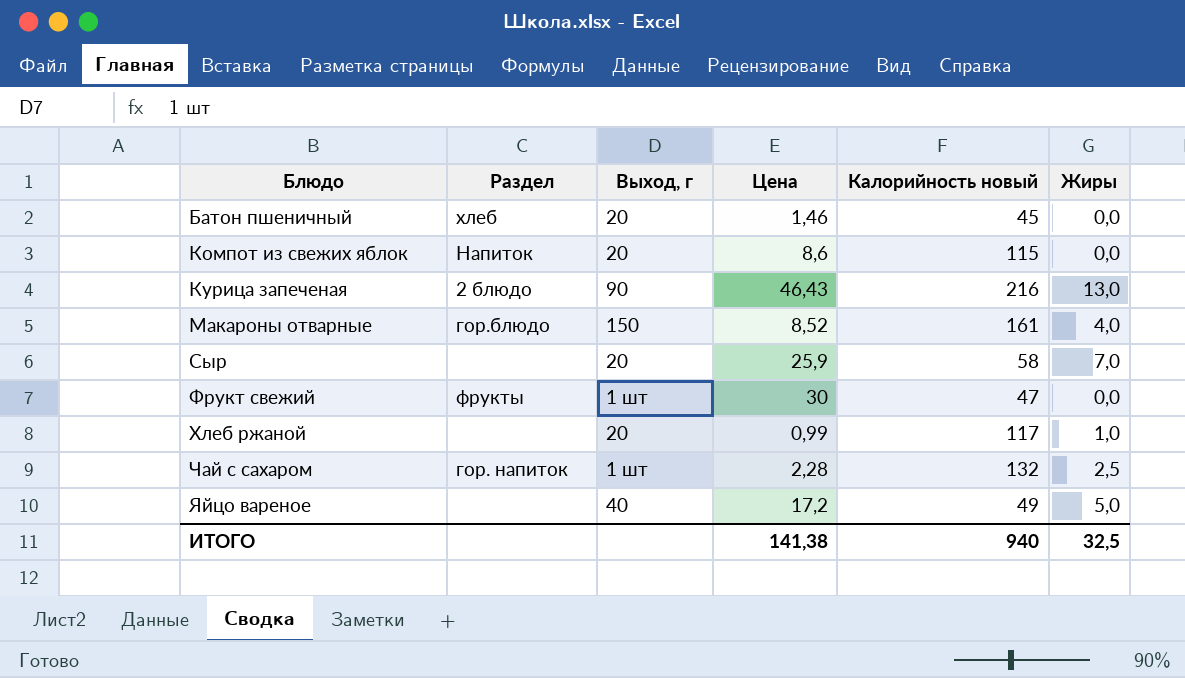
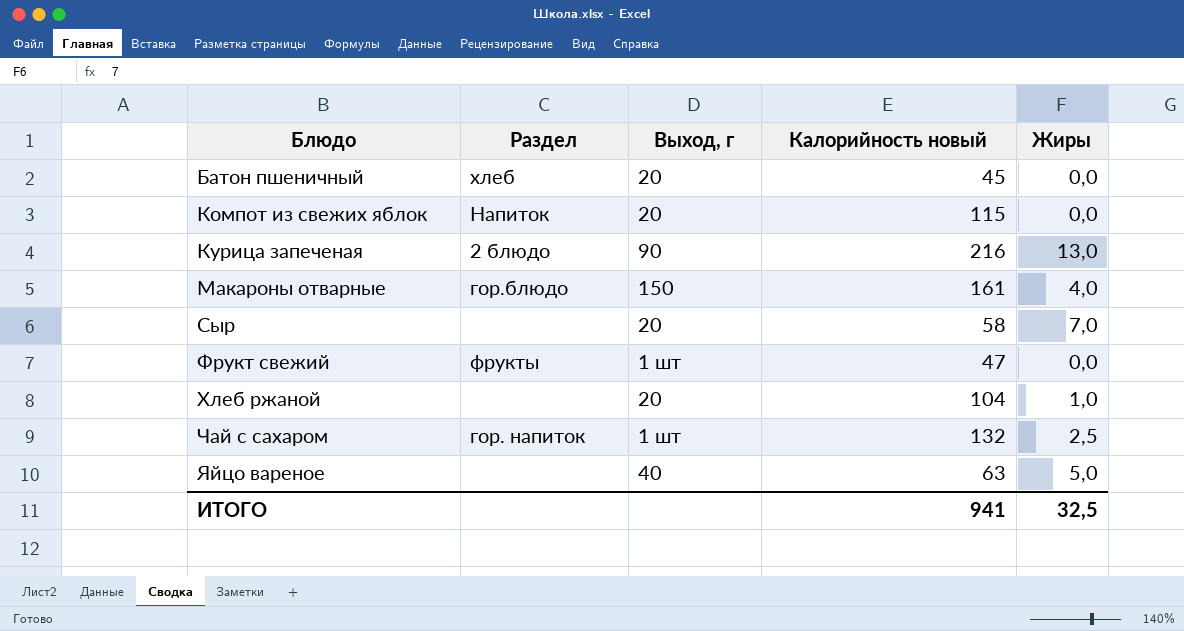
column Цена | position: 4 -> none
Хлеб ржаной | Калорийность новый: 117 -> 104
Яйцо вареное | Калорийность новый: 49 -> 63
ИТОГО | Калорийность новый: 940 -> 941

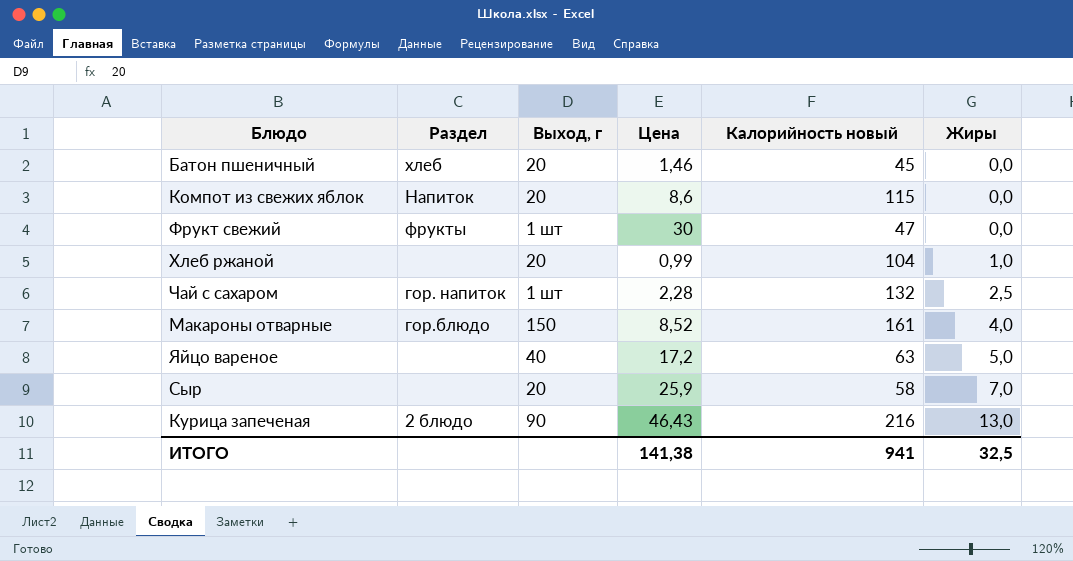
row order: Блюдо ascending -> Жиры ascending
column Цена | position: none -> 4

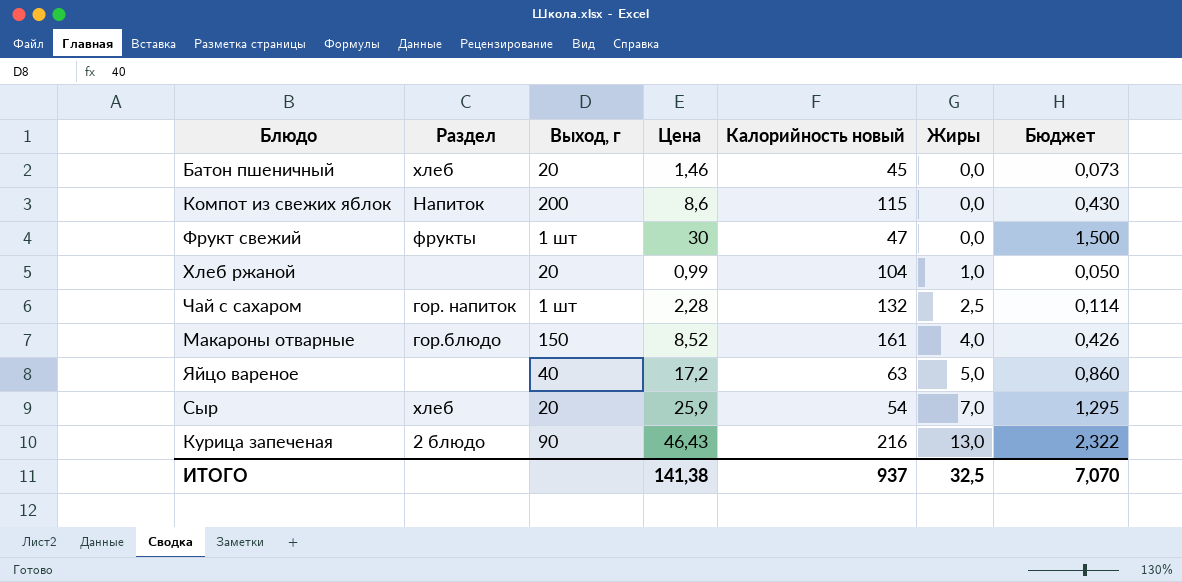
column Бюджет | formula: none -> [Цена] * 0,05
Компот из свежих яблок | Выход, г: 20 -> 200
Сыр | Раздел: none -> хлеб
Сыр | Калорийность новый: 58 -> 54
ИТОГО | Калорийность новый: 941 -> 937

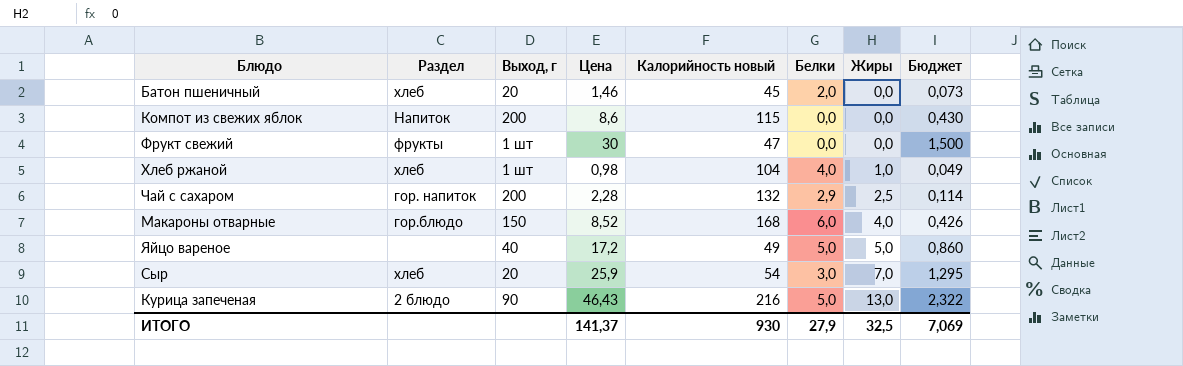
column Белки | position: none -> 6
Хлеб ржаной | Раздел: none -> хлеб
Хлеб ржаной | Выход, г: 20 -> 1 шт
Хлеб ржаной | Цена: 0,99 -> 0,98
Хлеб ржаной | Бюджет: 0,050 -> 0,049
Чай с сахаром | Выход, г: 1 шт -> 200
Макароны отварные | Калорийность новый: 161 -> 168
Яйцо вареное | Калорийность новый: 63 -> 49
ИТОГО | Цена: 141,38 -> 141,37
ИТОГО | Калорийность новый: 937 -> 930
ИТОГО | Бюджет: 7,070 -> 7,069

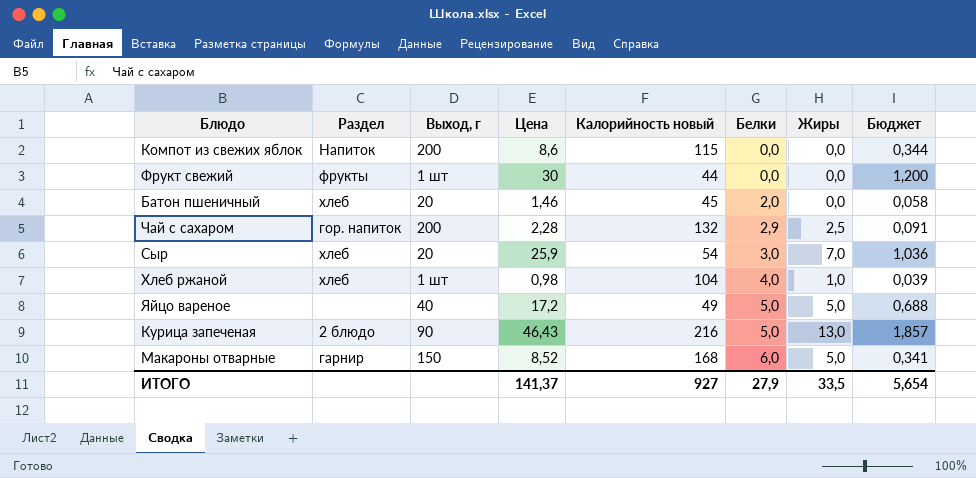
row order: Жиры ascending -> Белки ascending
column Бюджет | formula: [Цена] * 0,05 -> [Цена] * 0,04
Фрукт свежий | Калорийность новый: 47 -> 44
Макароны отварные | Раздел: гор.блюдо -> гарнир
Макароны отварные | Жиры: 4,0 -> 5,0
ИТОГО | Калорийность новый: 930 -> 927
ИТОГО | Жиры: 32,5 -> 33,5
ИТОГО | Бюджет: 7,069 -> 5,654

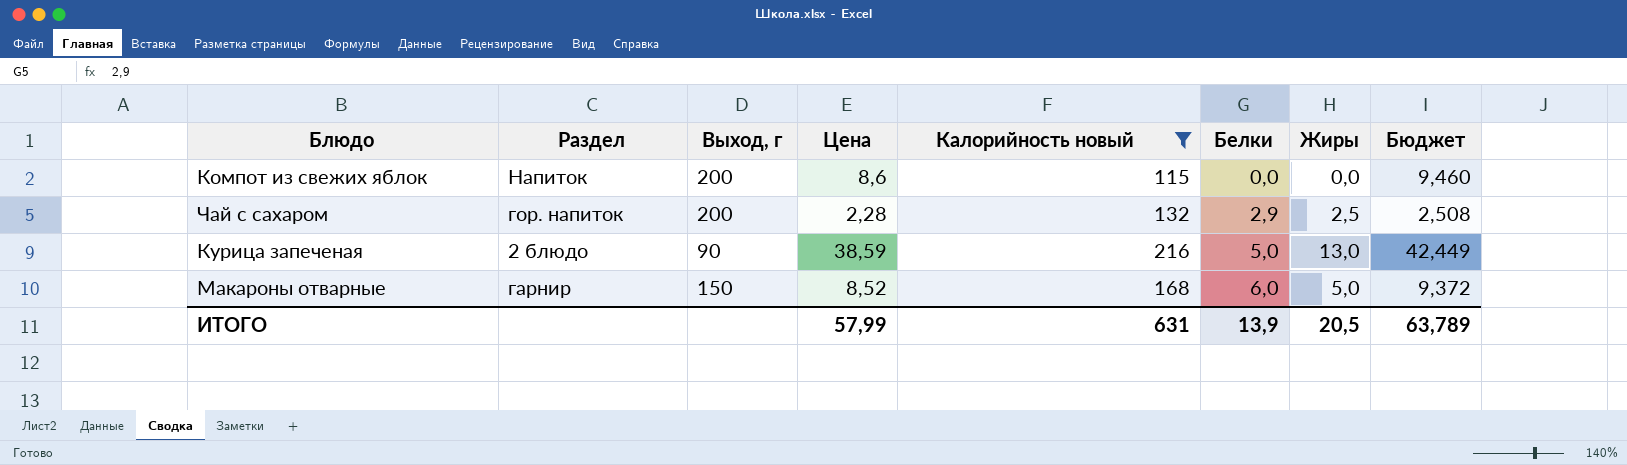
filter: none -> Калорийность новый >= 115
column Бюджет | formula: [Цена] * 0,04 -> [Цена] * 1,1
Курица запеченая | Цена: 46,43 -> 38,59
ИТОГО | Цена: 141,37 -> 57,99
ИТОГО | Калорийность новый: 927 -> 631
ИТОГО | Белки: 27,9 -> 13,9
ИТОГО | Жиры: 33,5 -> 20,5
ИТОГО | Бюджет: 5,654 -> 63,789

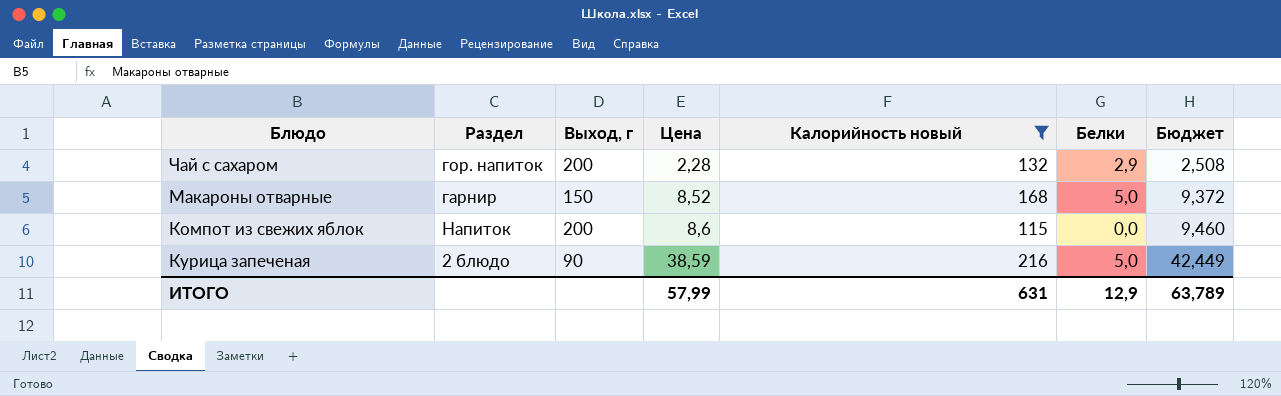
row order: Белки ascending -> Цена ascending
column Жиры | position: 7 -> none
Макароны отварные | Белки: 6,0 -> 5,0
ИТОГО | Белки: 13,9 -> 12,9

